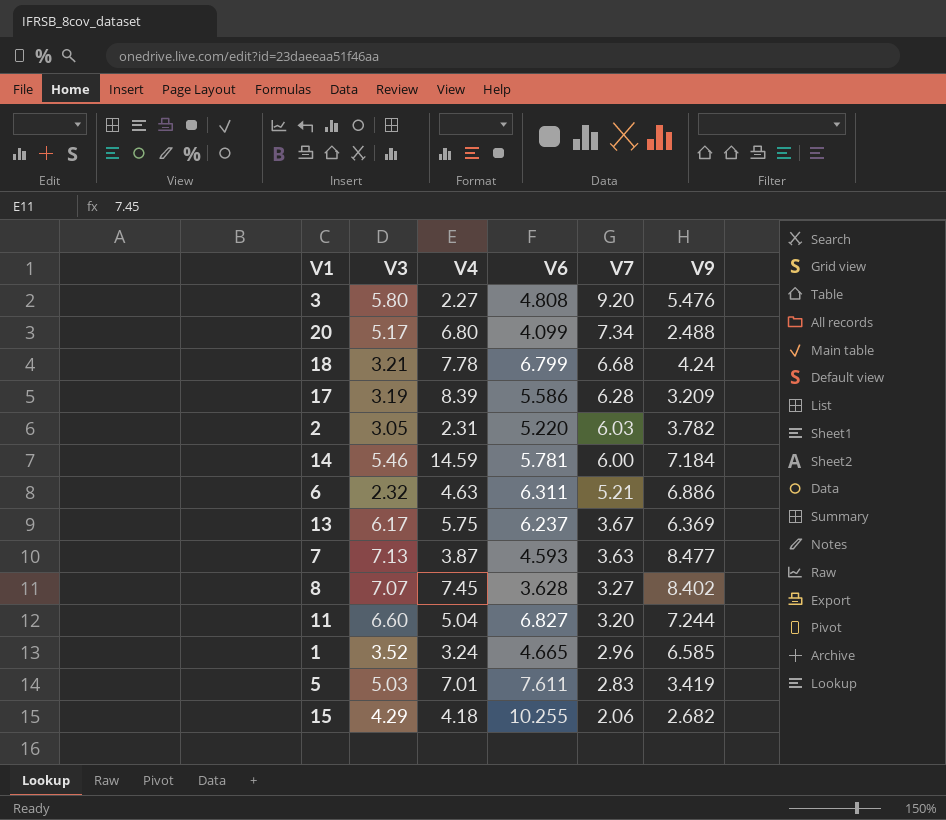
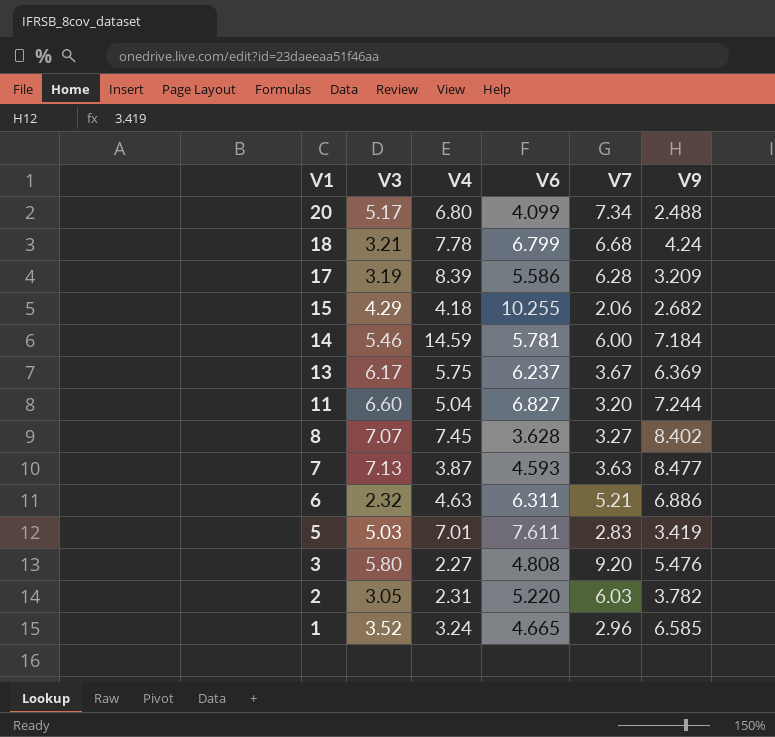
row order: V7 descending -> V1 descending

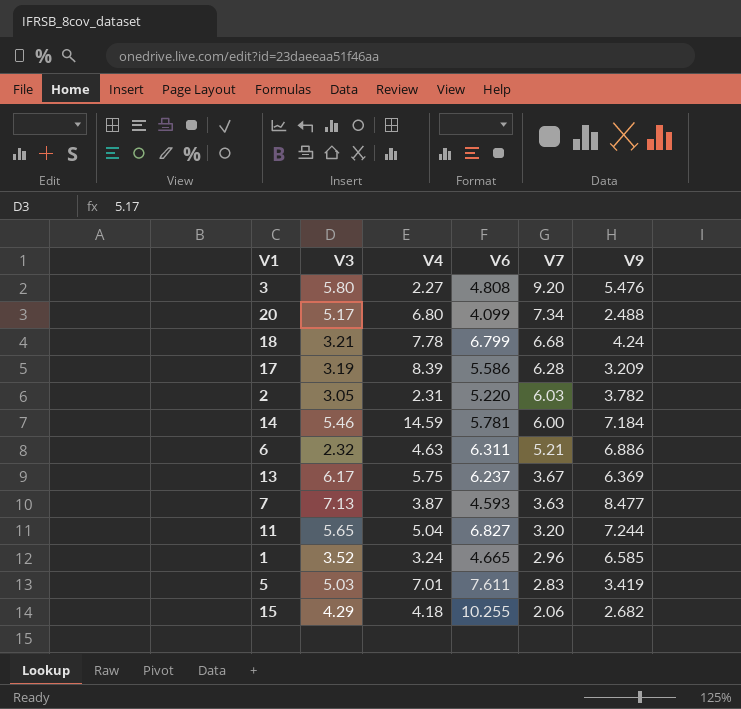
row order: V1 descending -> V7 descending
row 8: 7.07 | 7.45 | 3.628 | 3.27 | 8.402 -> none
11 | V3: 6.60 -> 5.65

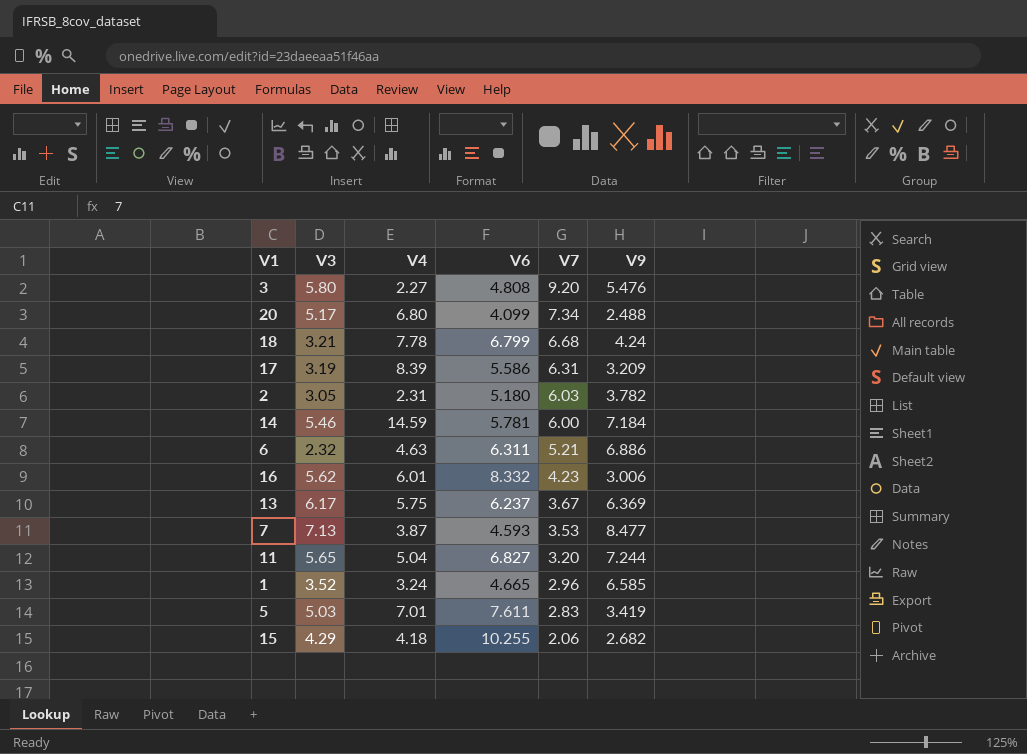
17 | V7: 6.28 -> 6.31
2 | V6: 5.220 -> 5.180
row 16: none -> 5.62 | 6.01 | 8.332 | 4.23 | 3.006
7 | V7: 3.63 -> 3.53

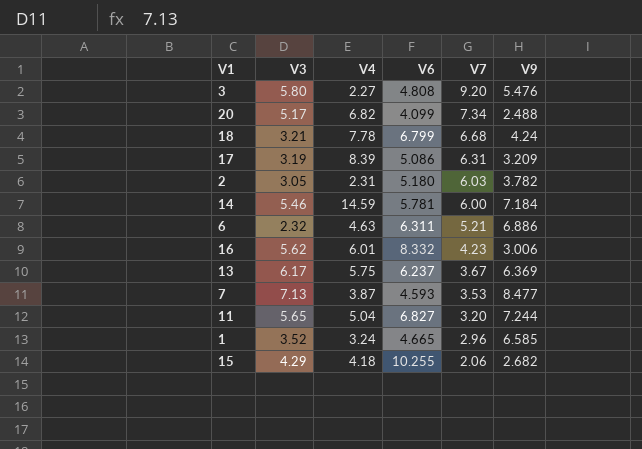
row 5: 5.03 | 7.01 | 7.611 | 2.83 | 3.419 -> none
20 | V4: 6.80 -> 6.82
17 | V6: 5.586 -> 5.086

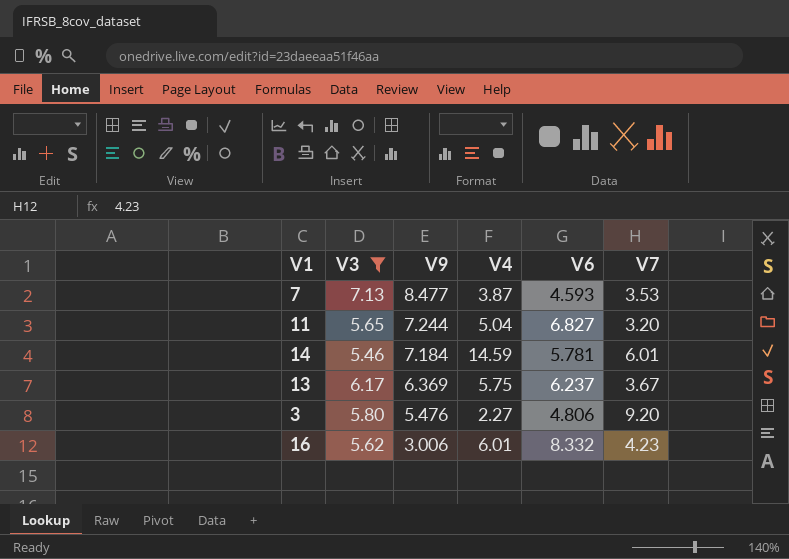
filter: none -> V3 >= 5.46
row order: V7 descending -> V9 descending
column V9 | position: 6 -> 3
14 | V7: 6.00 -> 6.01
3 | V6: 4.808 -> 4.806

